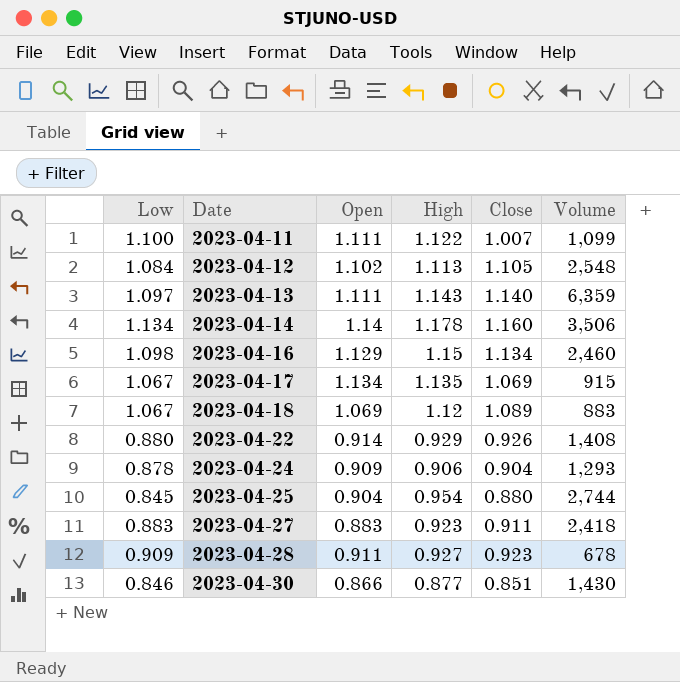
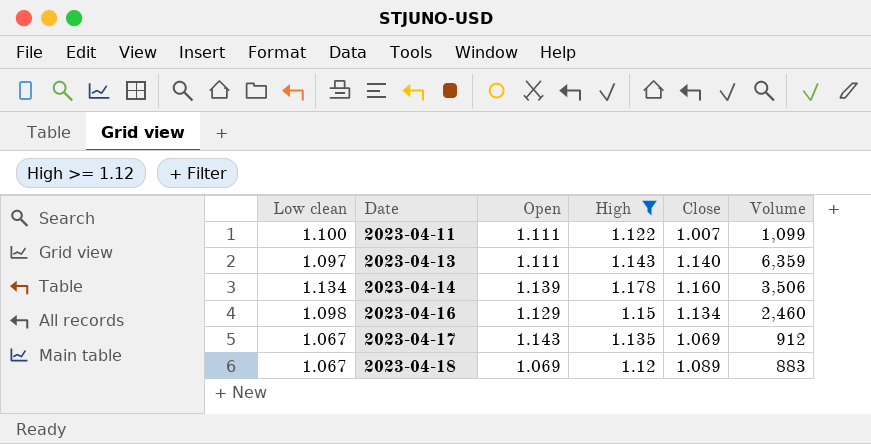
filter: none -> High >= 1.12
column name: Low -> Low clean
2023-04-14 | Open: 1.14 -> 1.139
2023-04-17 | Open: 1.134 -> 1.143
2023-04-17 | Volume: 915 -> 912

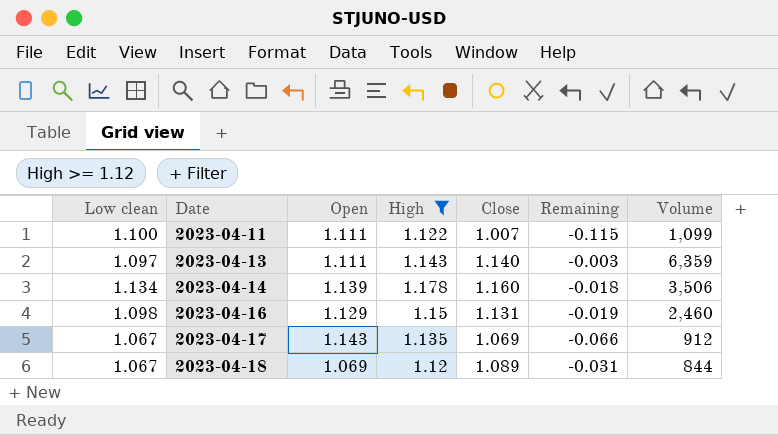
column Remaining | formula: none -> [Close] - [High]
2023-04-16 | Close: 1.134 -> 1.131
2023-04-18 | Volume: 883 -> 844

